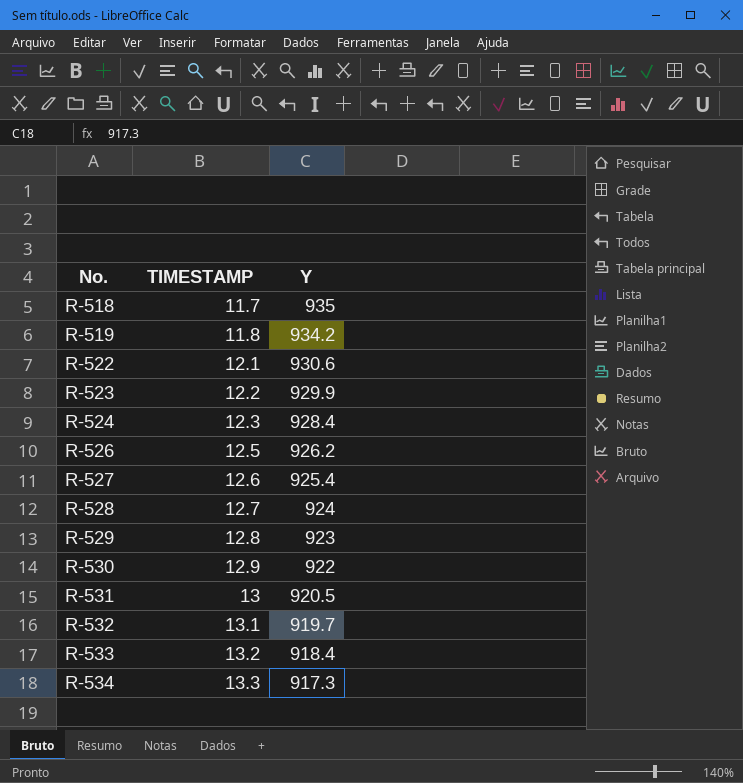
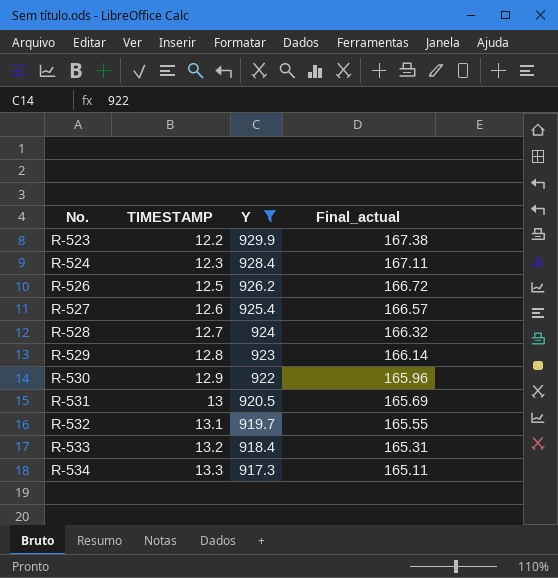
filter: none -> Y <= 929.9
column Final_actual | formula: none -> [Y] * 0.18

